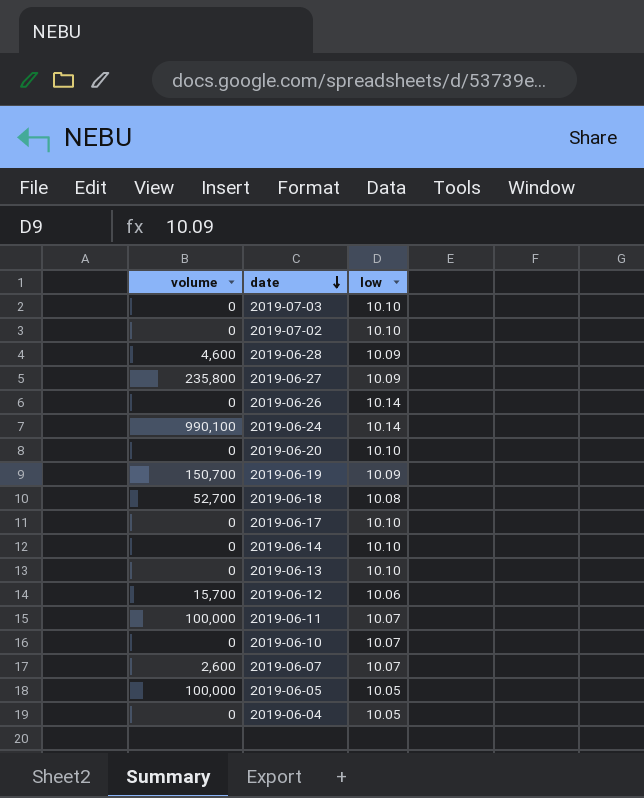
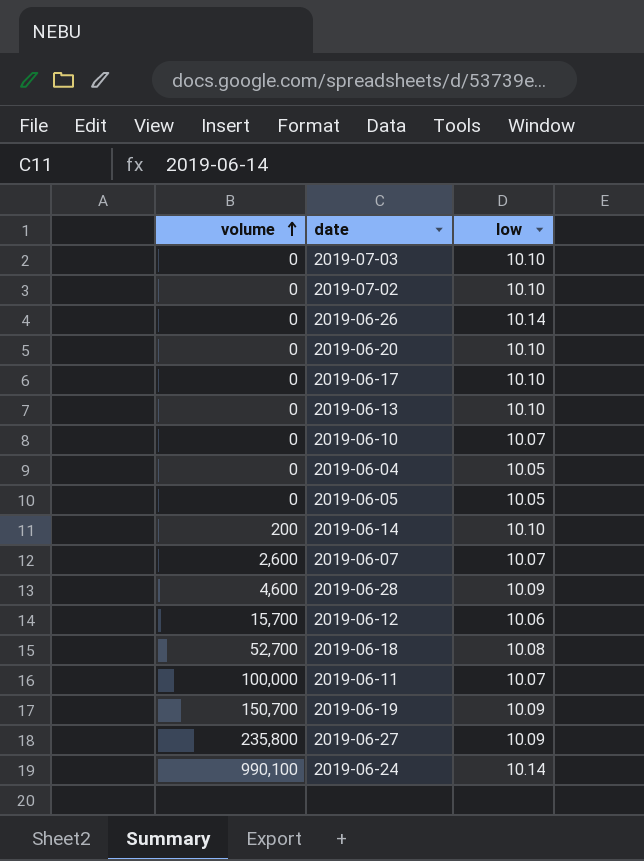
row order: date descending -> volume ascending
2019-06-05 | volume: 100,000 -> 0
2019-06-14 | volume: 0 -> 200

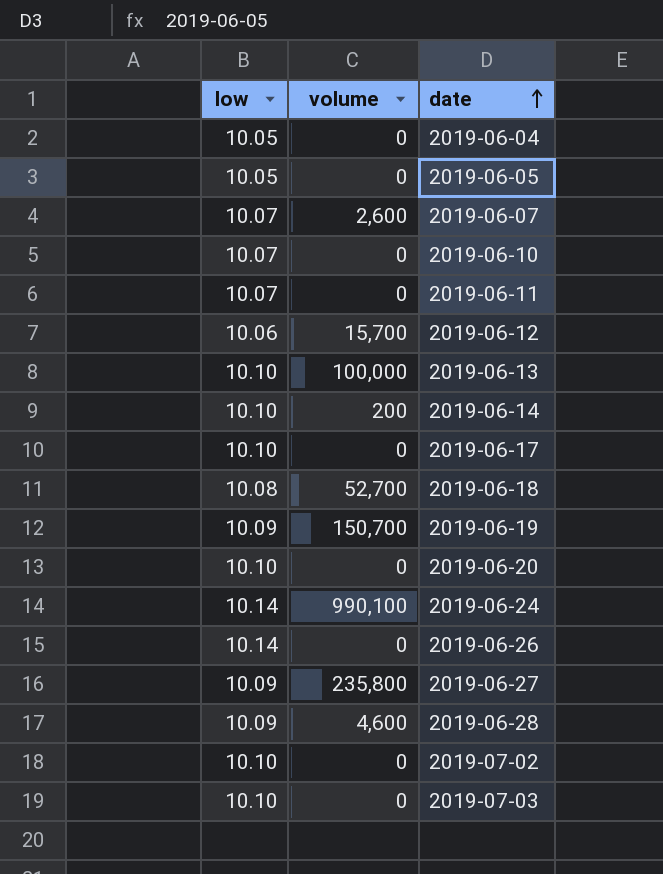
row order: volume ascending -> date ascending
column low | position: 3 -> 1
2019-06-11 | volume: 100,000 -> 0
2019-06-13 | volume: 0 -> 100,000

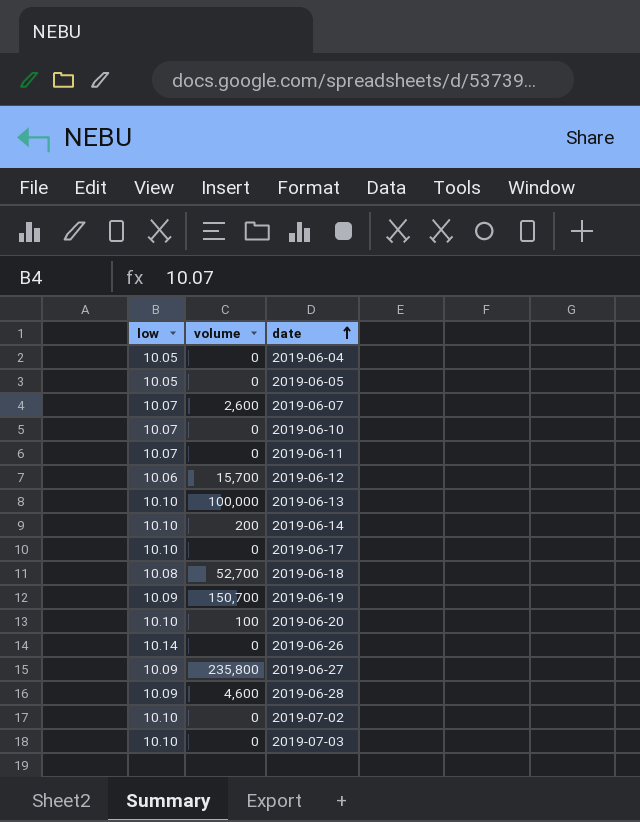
row 2019-06-24: 10.14 | 990,100 -> none
2019-06-20 | volume: 0 -> 100

